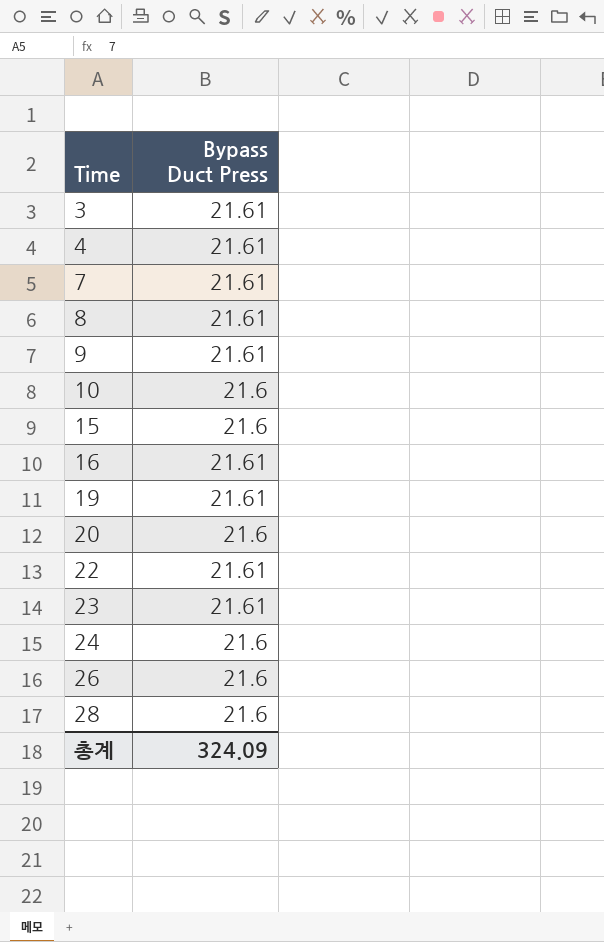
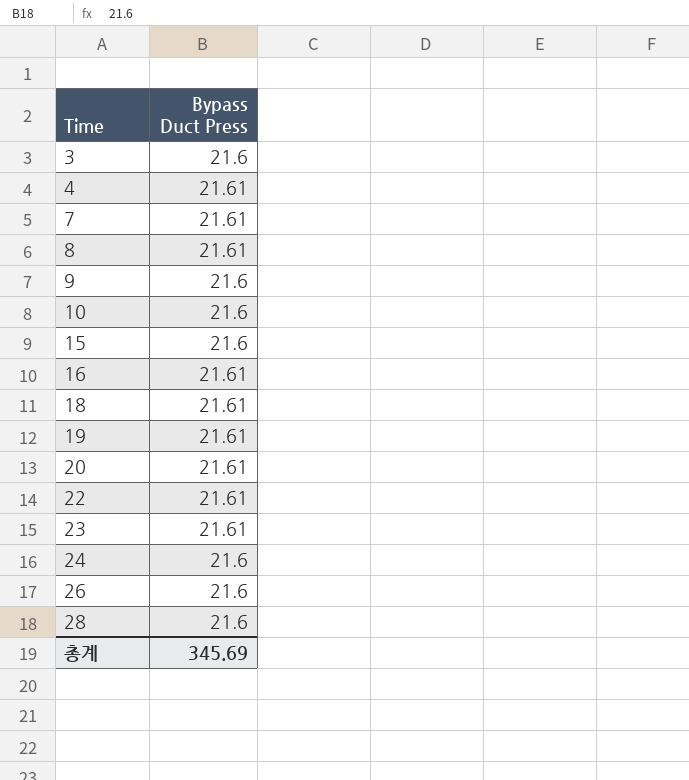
3 | Bypass Duct Press: 21.61 -> 21.6
9 | Bypass Duct Press: 21.61 -> 21.6
row 18: none -> 21.61
20 | Bypass Duct Press: 21.6 -> 21.61
총계 | Bypass Duct Press: 324.09 -> 345.69

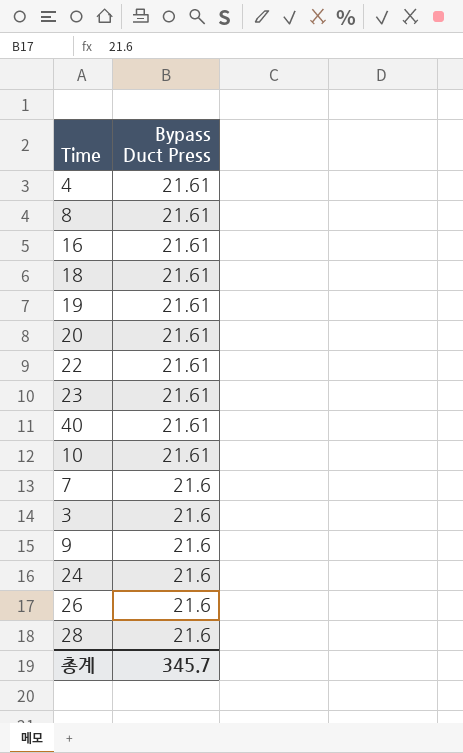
row order: Time ascending -> Bypass Duct Press descending
row 15: 21.6 -> none
row 40: none -> 21.61
10 | Bypass Duct Press: 21.6 -> 21.61
7 | Bypass Duct Press: 21.61 -> 21.6
총계 | Bypass Duct Press: 345.69 -> 345.7

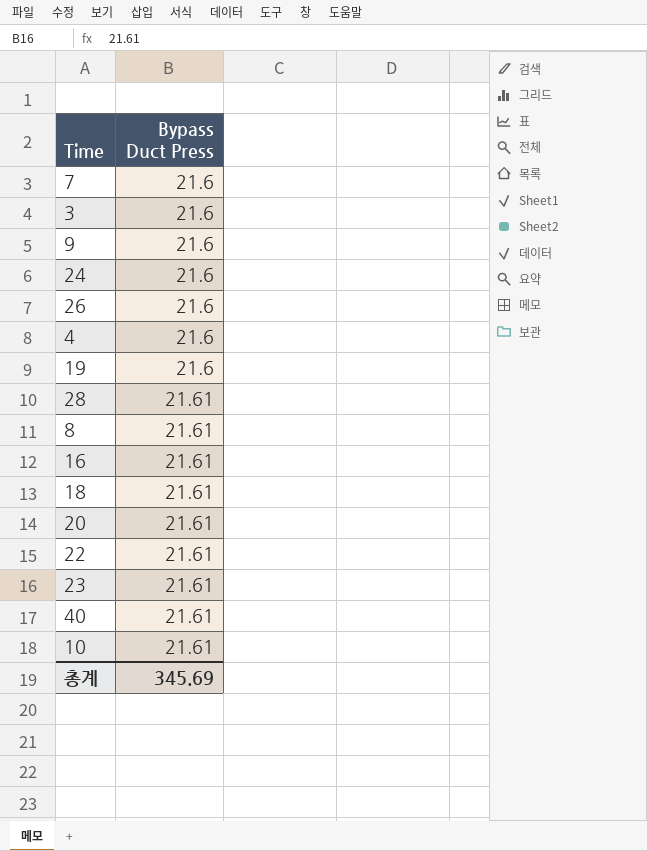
row order: Bypass Duct Press descending -> Bypass Duct Press ascending
4 | Bypass Duct Press: 21.61 -> 21.6
19 | Bypass Duct Press: 21.61 -> 21.6
28 | Bypass Duct Press: 21.6 -> 21.61
총계 | Bypass Duct Press: 345.7 -> 345.69

